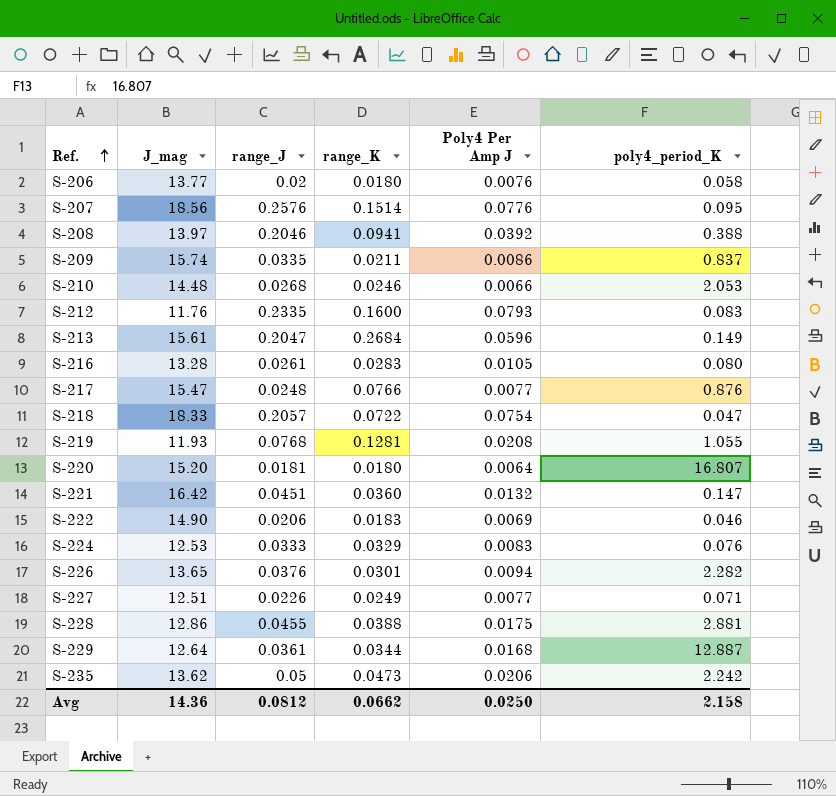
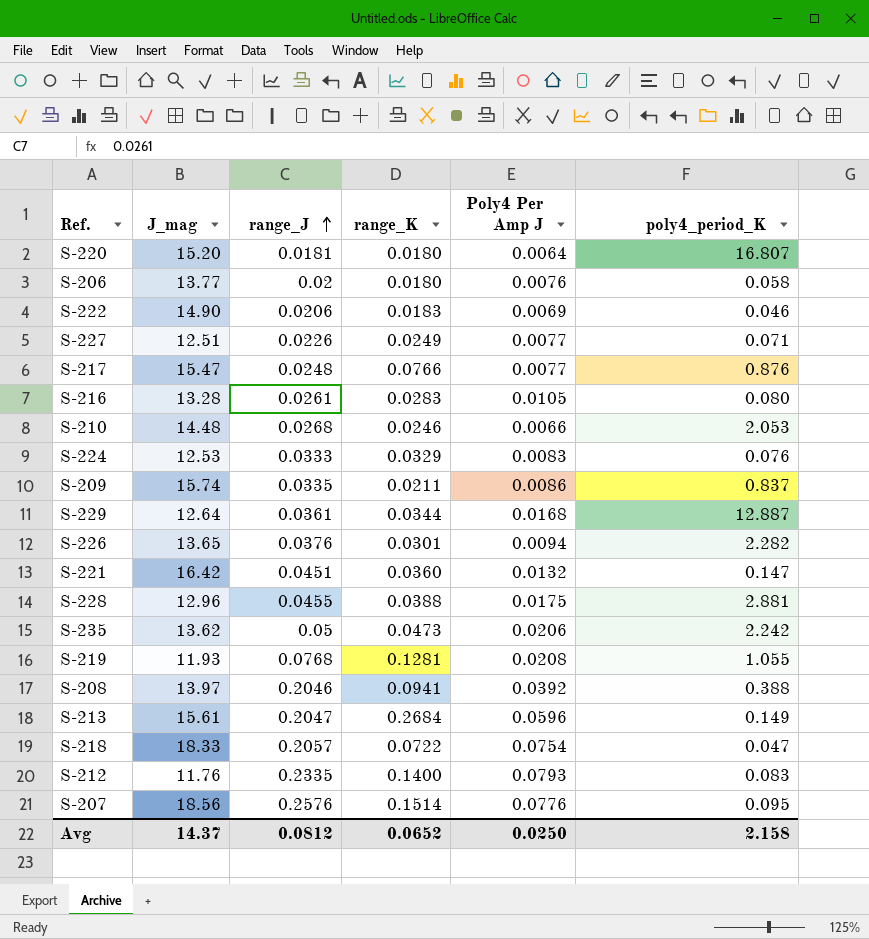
row order: Ref. ascending -> range_J ascending
S-228 | J_mag: 12.86 -> 12.96
S-212 | range_K: 0.1600 -> 0.1400
Avg | J_mag: 14.36 -> 14.37
Avg | range_K: 0.0662 -> 0.0652

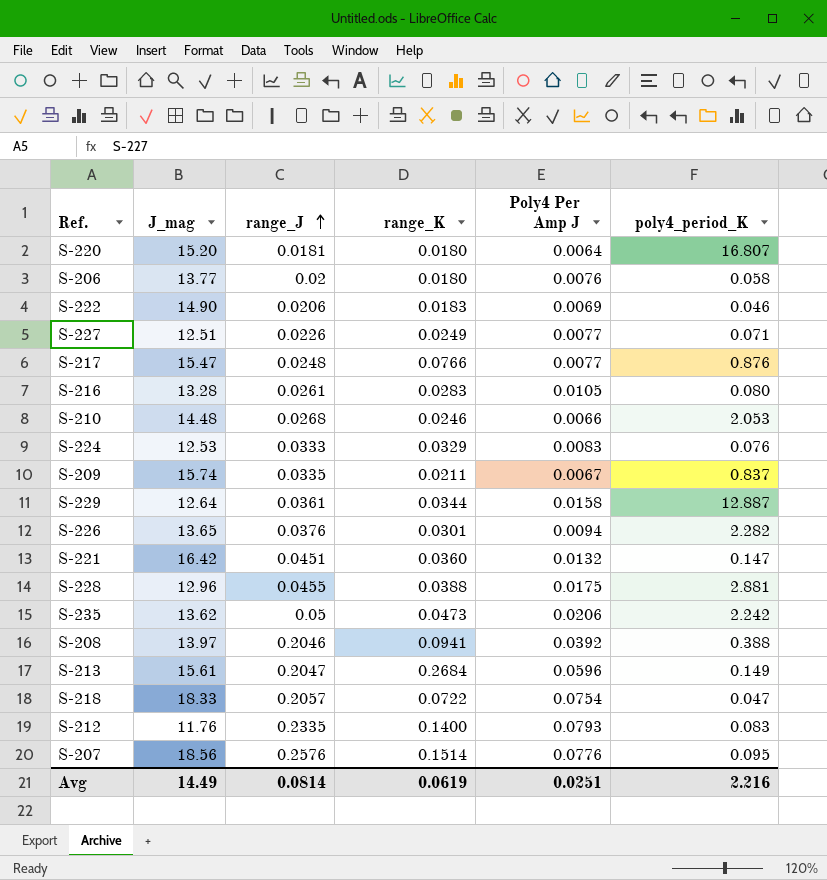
row S-219: 11.93 | 0.0768 | 0.1281 | 0.0208 | 1.055 -> none
S-209 | Poly4 Per Amp J: 0.0086 -> 0.0067
S-229 | Poly4 Per Amp J: 0.0168 -> 0.0158
Avg | J_mag: 14.37 -> 14.49
Avg | range_J: 0.0812 -> 0.0814
Avg | range_K: 0.0652 -> 0.0619
Avg | Poly4 Per Amp J: 0.0250 -> 0.0251
Avg | poly4_period_K: 2.158 -> 2.216

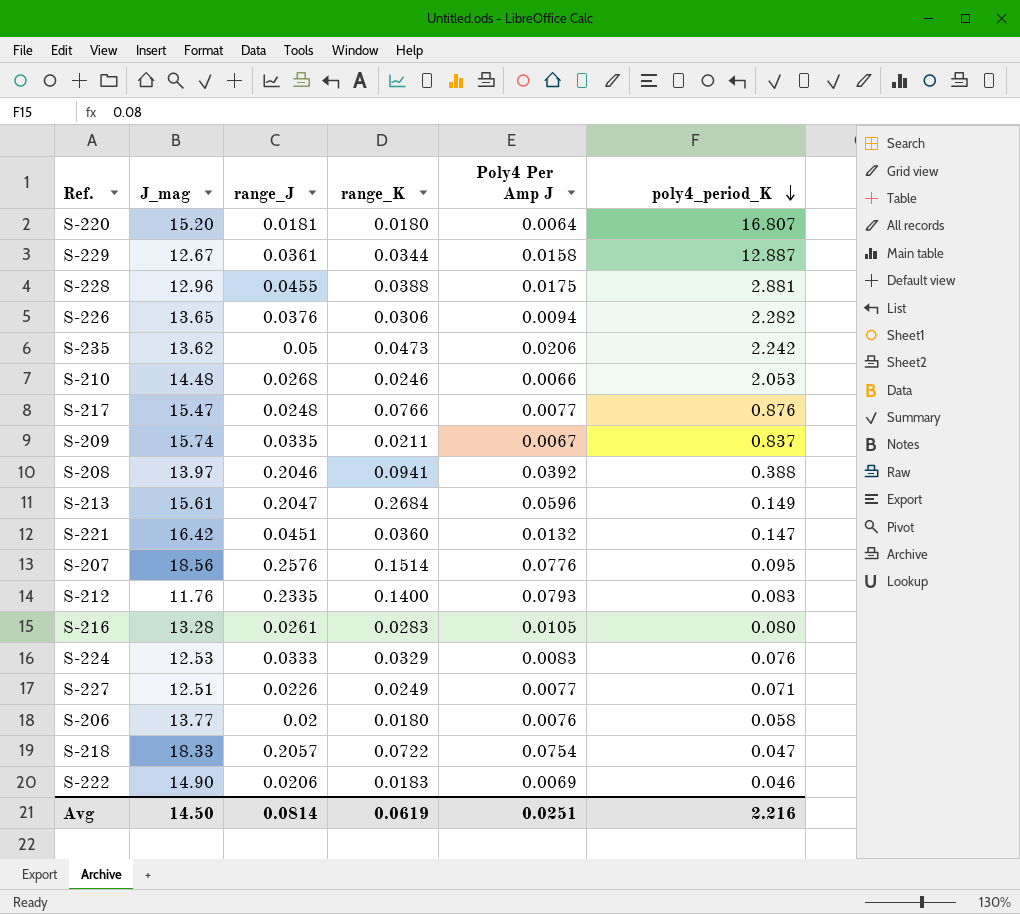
row order: range_J ascending -> poly4_period_K descending
S-229 | J_mag: 12.64 -> 12.67
S-226 | range_K: 0.0301 -> 0.0306
Avg | J_mag: 14.49 -> 14.50

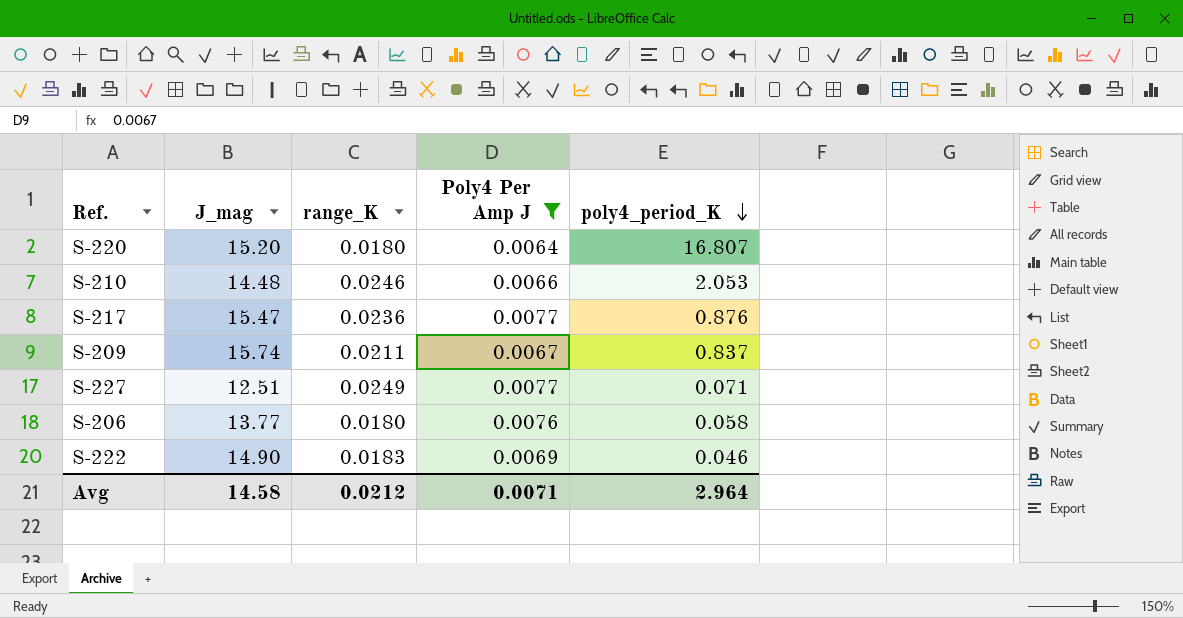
filter: none -> Poly4 Per Amp J <= 0.0077
column range_J | position: 3 -> none
S-217 | range_K: 0.0766 -> 0.0236
Avg | J_mag: 14.50 -> 14.58
Avg | range_K: 0.0619 -> 0.0212
Avg | Poly4 Per Amp J: 0.0251 -> 0.0071
Avg | poly4_period_K: 2.216 -> 2.964

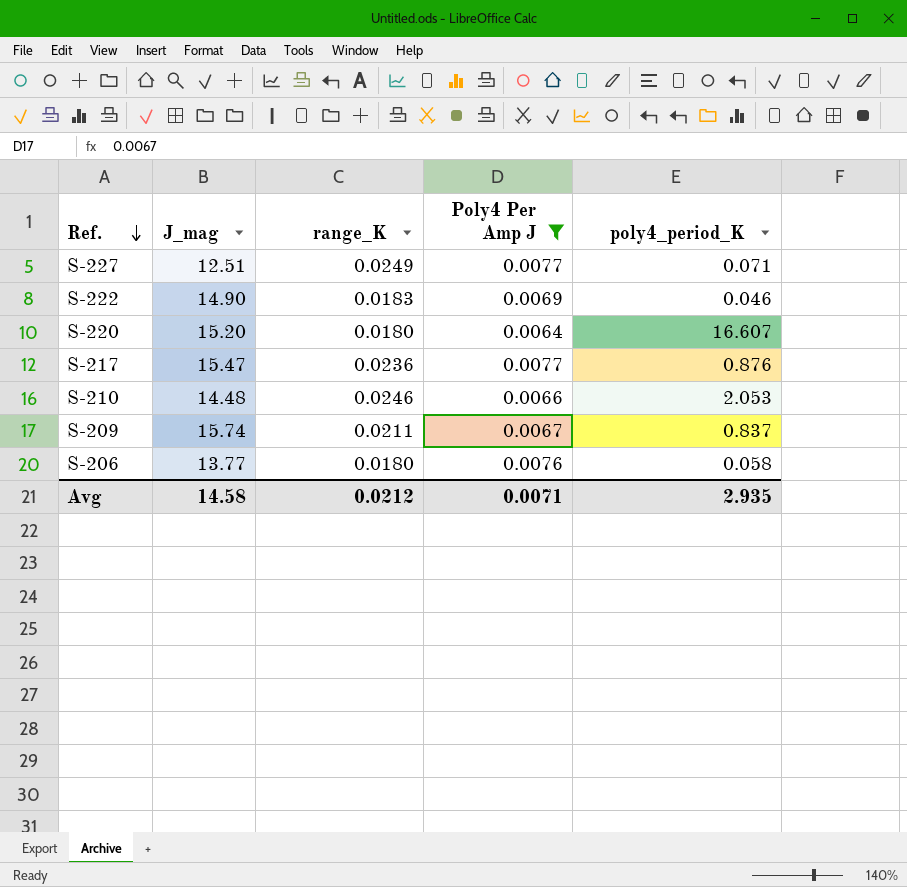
row order: poly4_period_K descending -> Ref. descending
S-220 | poly4_period_K: 16.807 -> 16.607
Avg | poly4_period_K: 2.964 -> 2.935

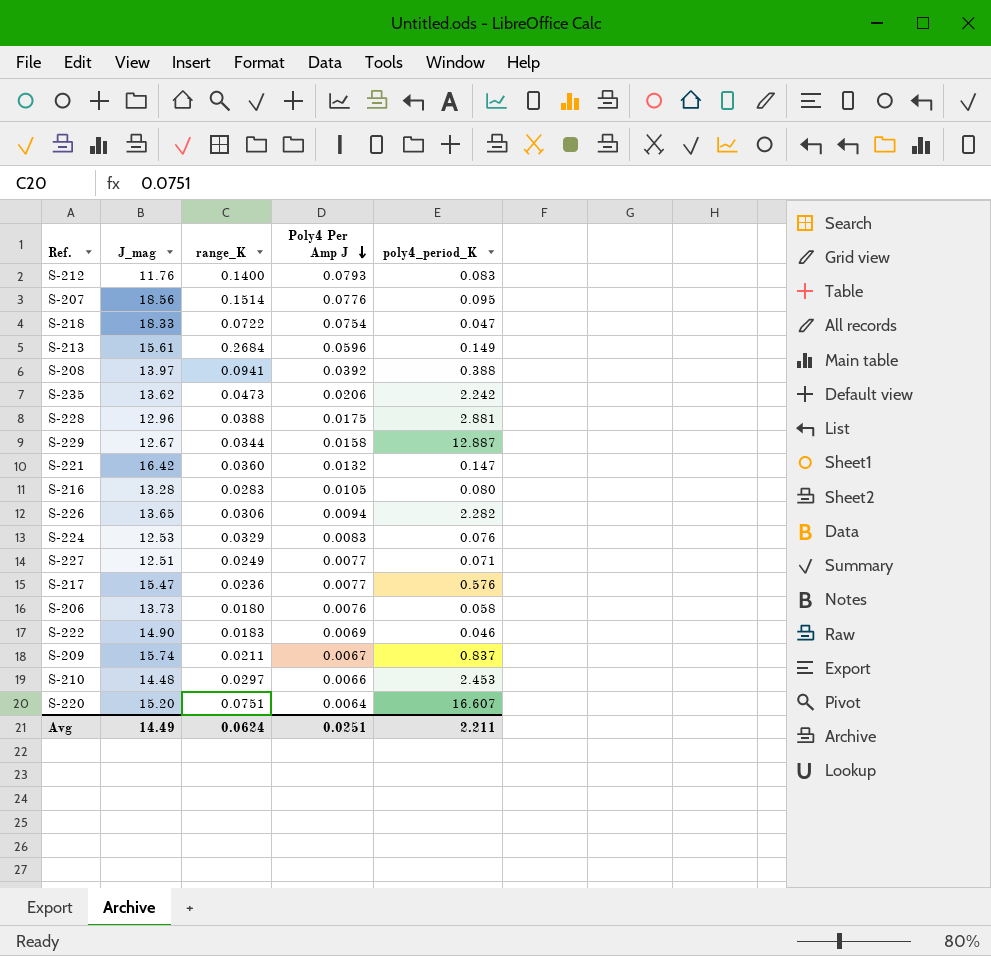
filter: Poly4 Per Amp J <= 0.0077 -> none
row order: Ref. descending -> Poly4 Per Amp J descending
S-217 | poly4_period_K: 0.876 -> 0.576
S-206 | J_mag: 13.77 -> 13.73
S-210 | range_K: 0.0246 -> 0.0297
S-210 | poly4_period_K: 2.053 -> 2.453
S-220 | range_K: 0.0180 -> 0.0751
Avg | J_mag: 14.58 -> 14.49
Avg | range_K: 0.0212 -> 0.0624
Avg | Poly4 Per Amp J: 0.0071 -> 0.0251
Avg | poly4_period_K: 2.935 -> 2.211

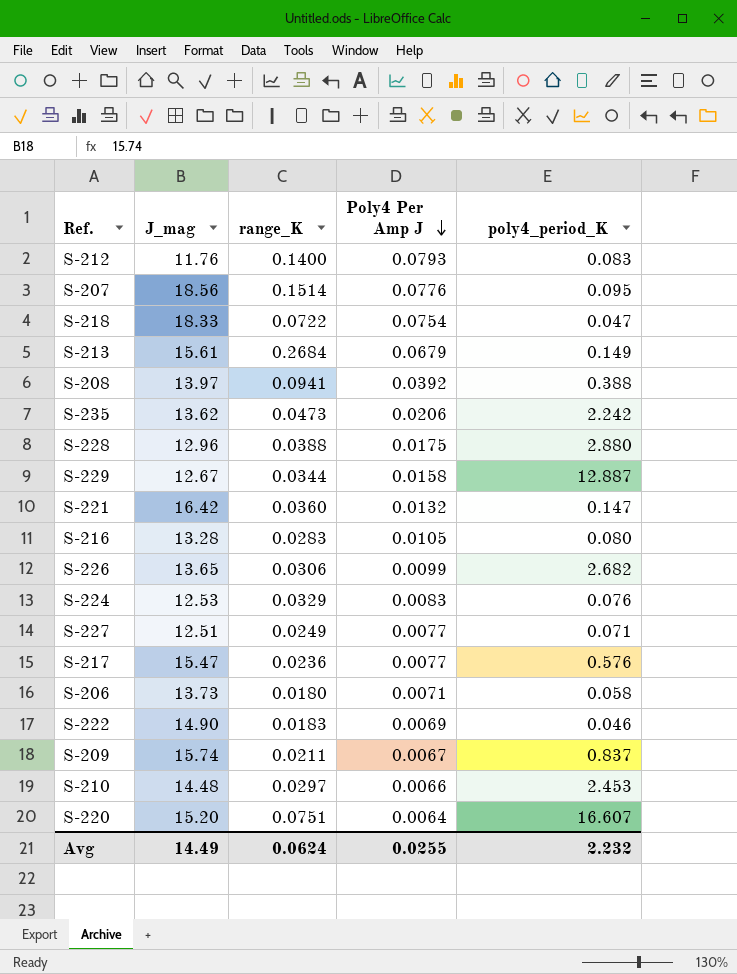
S-213 | Poly4 Per Amp J: 0.0596 -> 0.0679
S-228 | poly4_period_K: 2.881 -> 2.880
S-226 | Poly4 Per Amp J: 0.0094 -> 0.0099
S-226 | poly4_period_K: 2.282 -> 2.682
S-206 | Poly4 Per Amp J: 0.0076 -> 0.0071
Avg | Poly4 Per Amp J: 0.0251 -> 0.0255
Avg | poly4_period_K: 2.211 -> 2.232

